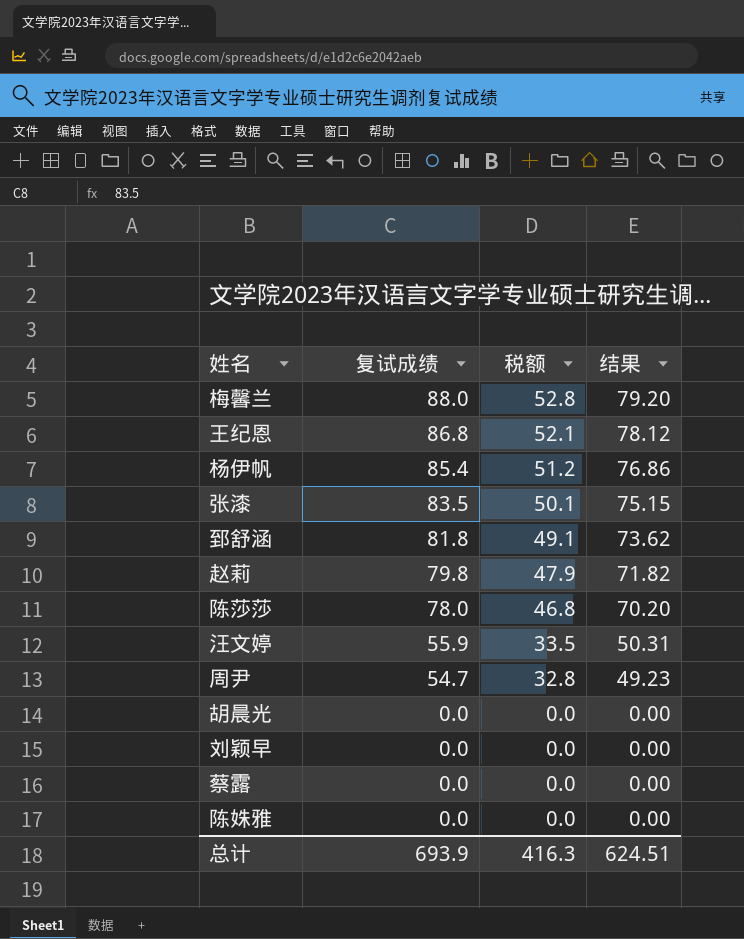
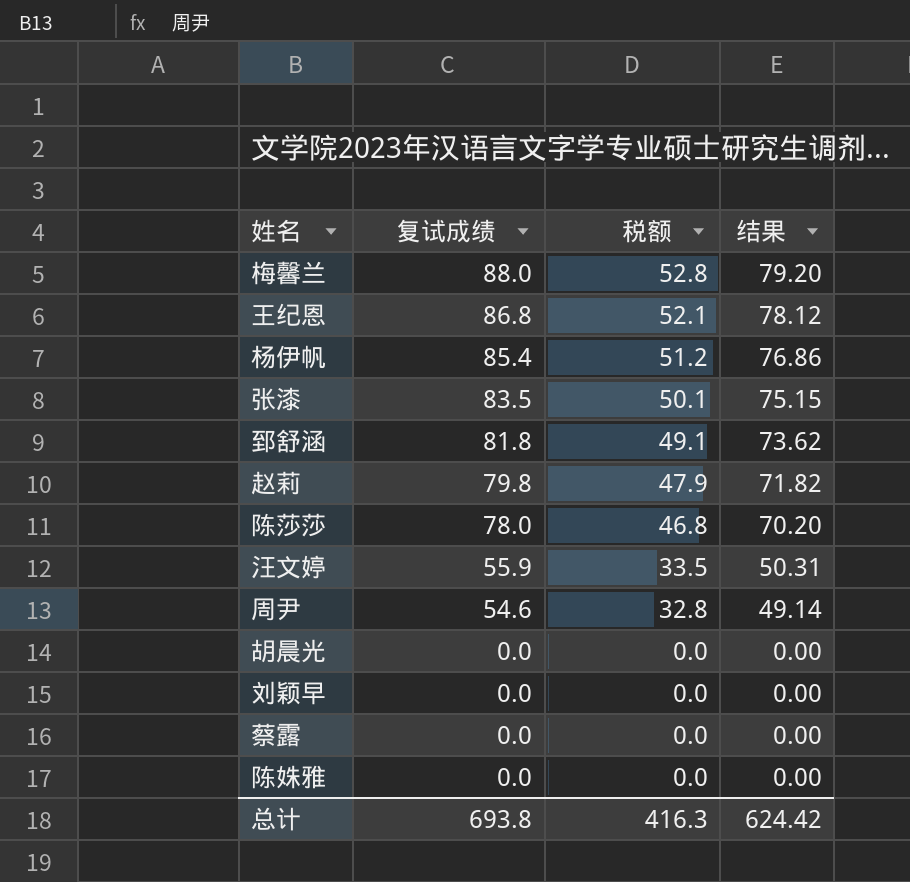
周尹 | 复试成绩: 54.7 -> 54.6
周尹 | 结果: 49.23 -> 49.14
总计 | 复试成绩: 693.9 -> 693.8
总计 | 结果: 624.51 -> 624.42

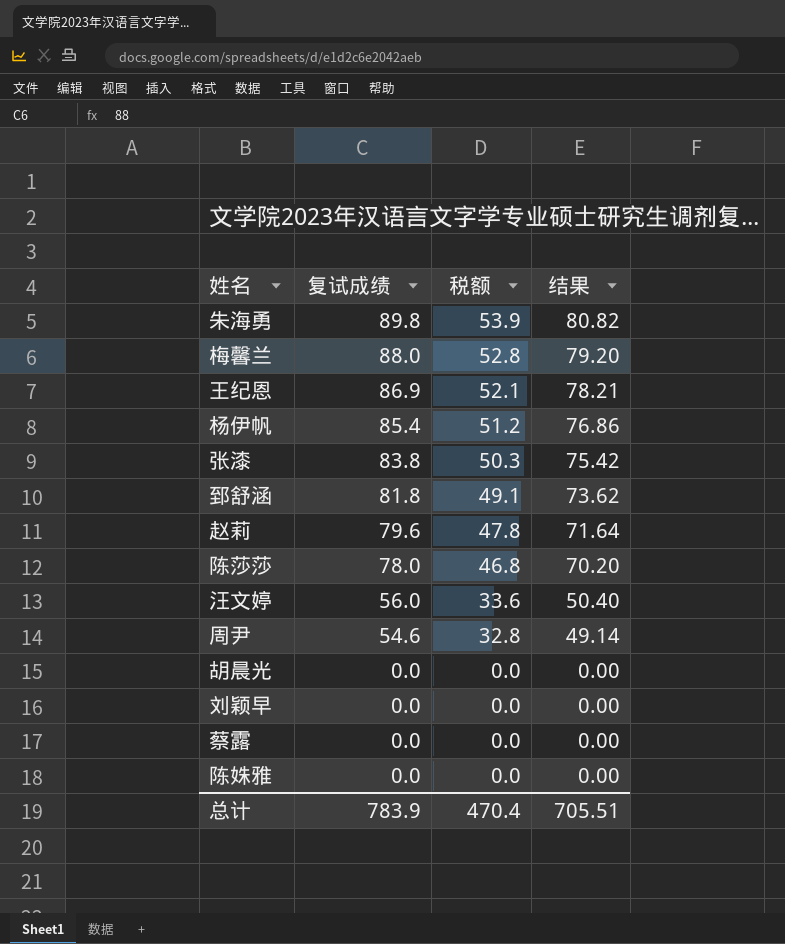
row 朱海勇: none -> 89.8 | 53.9 | 80.82
王纪恩 | 复试成绩: 86.8 -> 86.9
王纪恩 | 结果: 78.12 -> 78.21
张漆 | 复试成绩: 83.5 -> 83.8
张漆 | 税额: 50.1 -> 50.3
张漆 | 结果: 75.15 -> 75.42
赵莉 | 复试成绩: 79.8 -> 79.6
赵莉 | 税额: 47.9 -> 47.8
赵莉 | 结果: 71.82 -> 71.64
汪文婷 | 复试成绩: 55.9 -> 56.0
汪文婷 | 税额: 33.5 -> 33.6
汪文婷 | 结果: 50.31 -> 50.40
总计 | 复试成绩: 693.8 -> 783.9
总计 | 税额: 416.3 -> 470.4
总计 | 结果: 624.42 -> 705.51

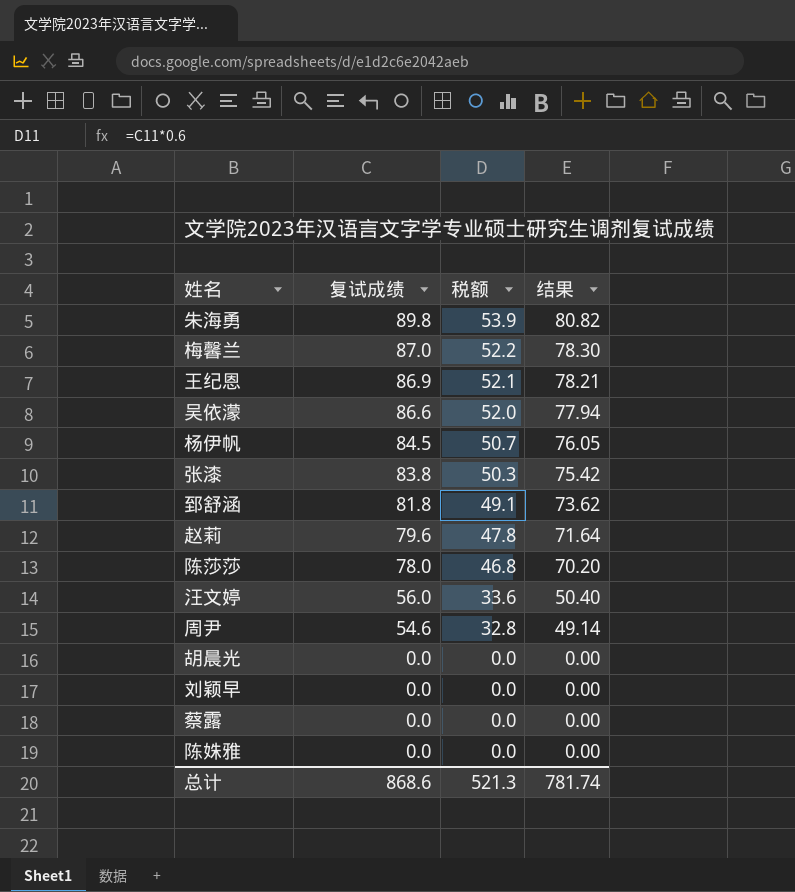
梅馨兰 | 复试成绩: 88.0 -> 87.0
梅馨兰 | 税额: 52.8 -> 52.2
梅馨兰 | 结果: 79.20 -> 78.30
row 吴依濛: none -> 86.6 | 52.0 | 77.94
杨伊帆 | 复试成绩: 85.4 -> 84.5
杨伊帆 | 税额: 51.2 -> 50.7
杨伊帆 | 结果: 76.86 -> 76.05
总计 | 复试成绩: 783.9 -> 868.6
总计 | 税额: 470.4 -> 521.3
总计 | 结果: 705.51 -> 781.74

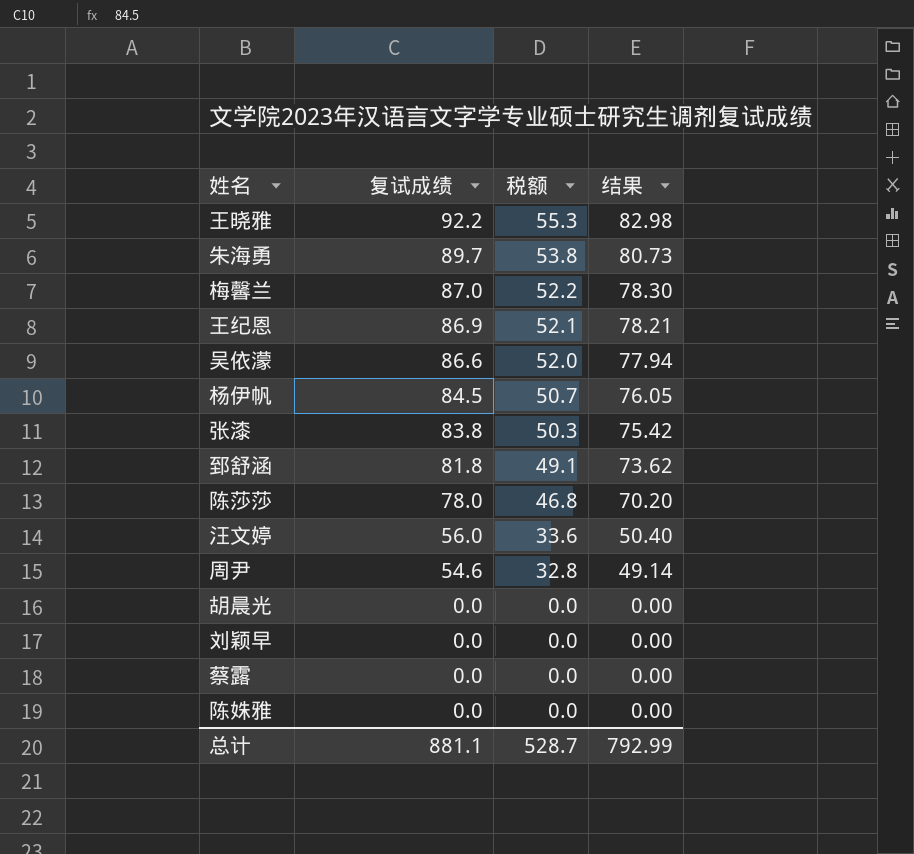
row 赵莉: 79.6 | 47.8 | 71.64 -> none
row 王晓雅: none -> 92.2 | 55.3 | 82.98
朱海勇 | 复试成绩: 89.8 -> 89.7
朱海勇 | 税额: 53.9 -> 53.8
朱海勇 | 结果: 80.82 -> 80.73
总计 | 复试成绩: 868.6 -> 881.1
总计 | 税额: 521.3 -> 528.7
总计 | 结果: 781.74 -> 792.99

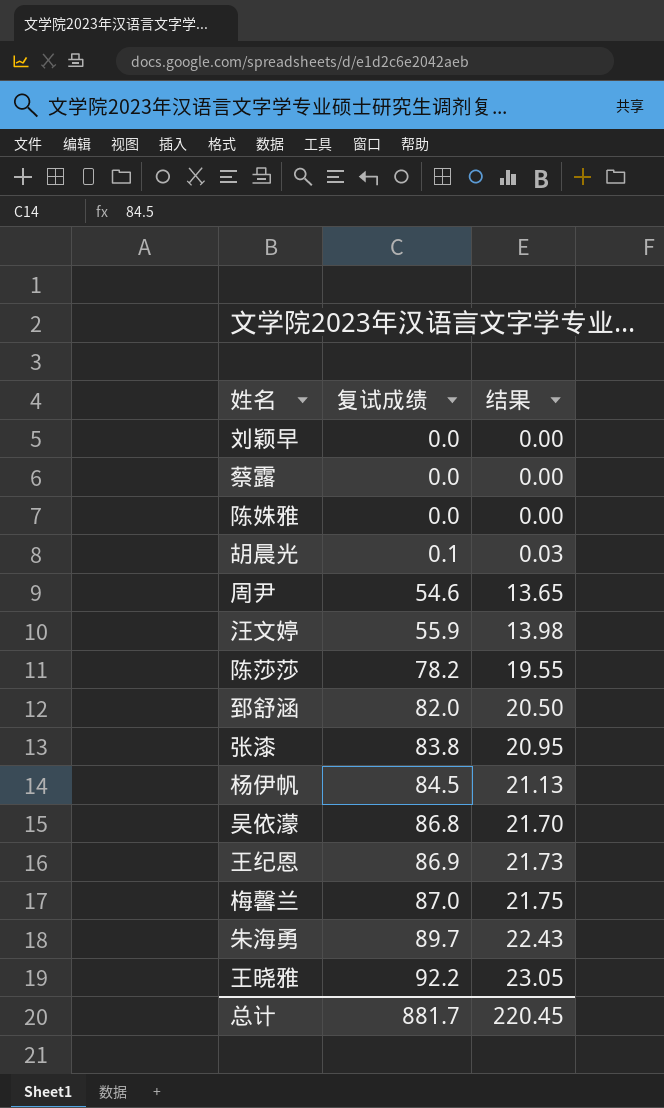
row order: 复试成绩 descending -> 复试成绩 ascending
column 税额 | formula: [复试成绩] * 0.6 -> none
column 结果 | formula: [复试成绩] * 0.9 -> [复试成绩] * 0.25
胡晨光 | 复试成绩: 0.0 -> 0.1
汪文婷 | 复试成绩: 56.0 -> 55.9
陈莎莎 | 复试成绩: 78.0 -> 78.2
郅舒涵 | 复试成绩: 81.8 -> 82.0
吴依濛 | 复试成绩: 86.6 -> 86.8
总计 | 复试成绩: 881.1 -> 881.7
总计 | 结果: 792.99 -> 220.45

